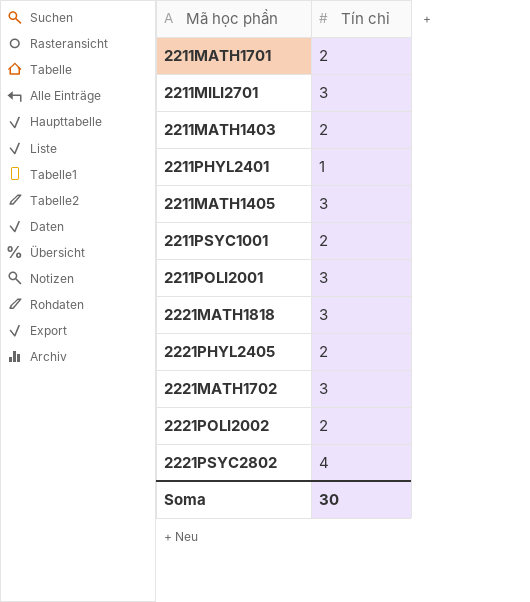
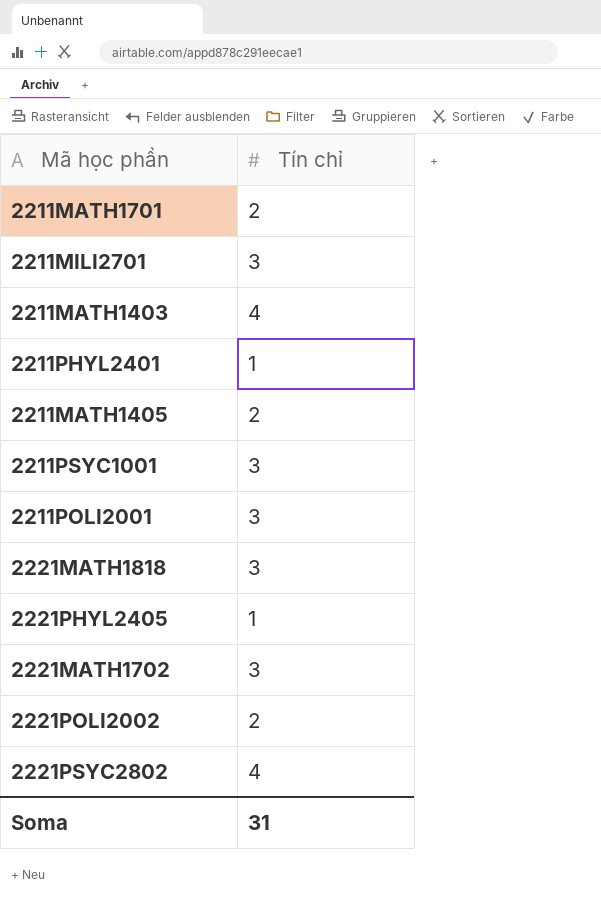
2211MATH1403 | Tín chỉ: 2 -> 4
2211MATH1405 | Tín chỉ: 3 -> 2
2211PSYC1001 | Tín chỉ: 2 -> 3
2221PHYL2405 | Tín chỉ: 2 -> 1
Soma | Tín chỉ: 30 -> 31

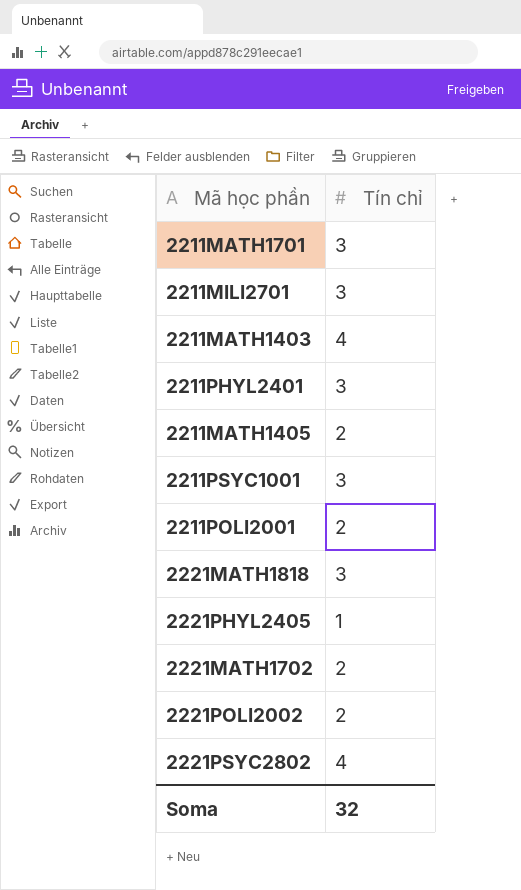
2211MATH1701 | Tín chỉ: 2 -> 3
2211PHYL2401 | Tín chỉ: 1 -> 3
2211POLI2001 | Tín chỉ: 3 -> 2
2221MATH1702 | Tín chỉ: 3 -> 2
Soma | Tín chỉ: 31 -> 32

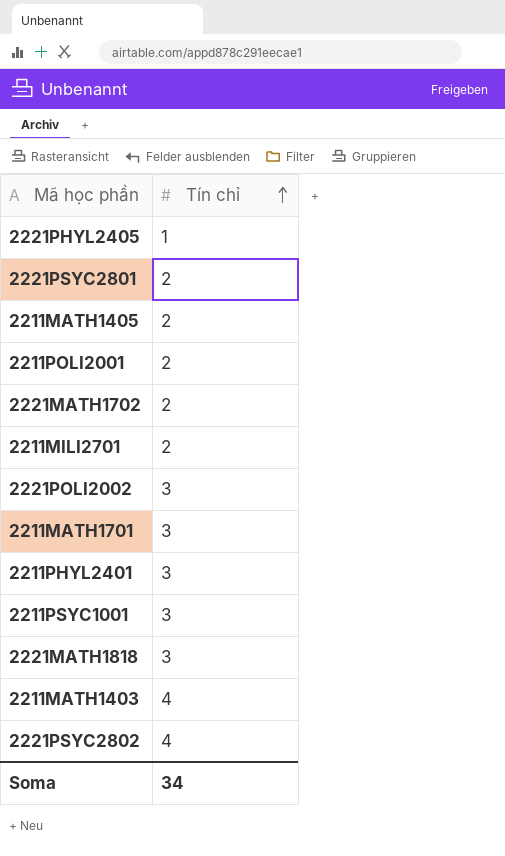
row order: none -> Tín chỉ ascending
row 2221PSYC2801: none -> 2
2211MILI2701 | Tín chỉ: 3 -> 2
2221POLI2002 | Tín chỉ: 2 -> 3
Soma | Tín chỉ: 32 -> 34

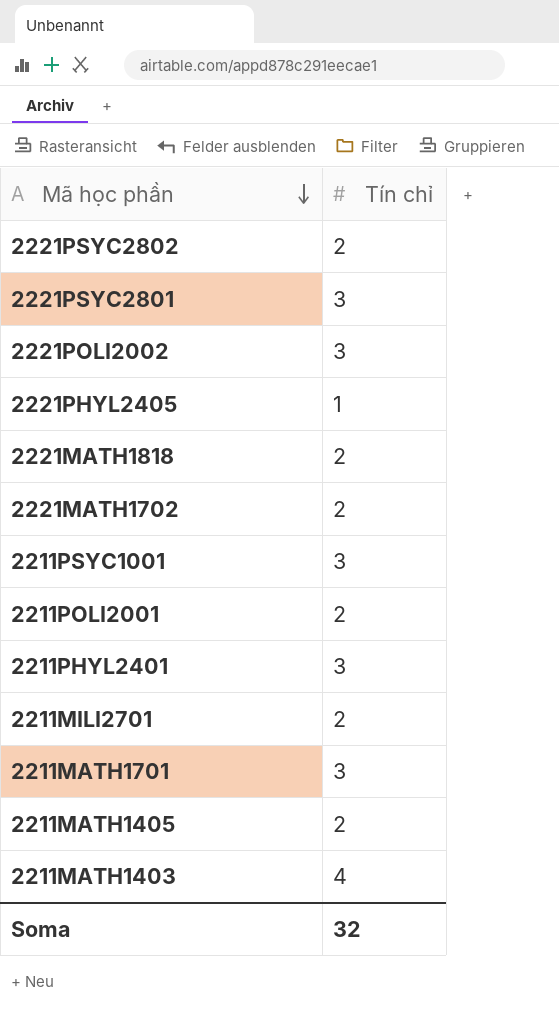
row order: Tín chỉ ascending -> Mã học phần descending
2221PSYC2802 | Tín chỉ: 4 -> 2
2221PSYC2801 | Tín chỉ: 2 -> 3
2221MATH1818 | Tín chỉ: 3 -> 2
Soma | Tín chỉ: 34 -> 32

